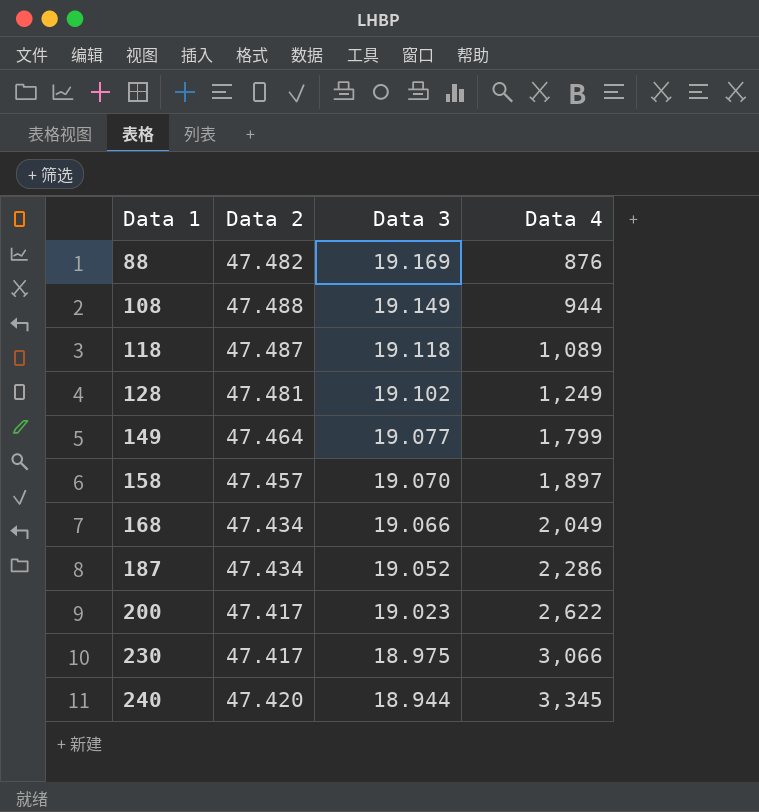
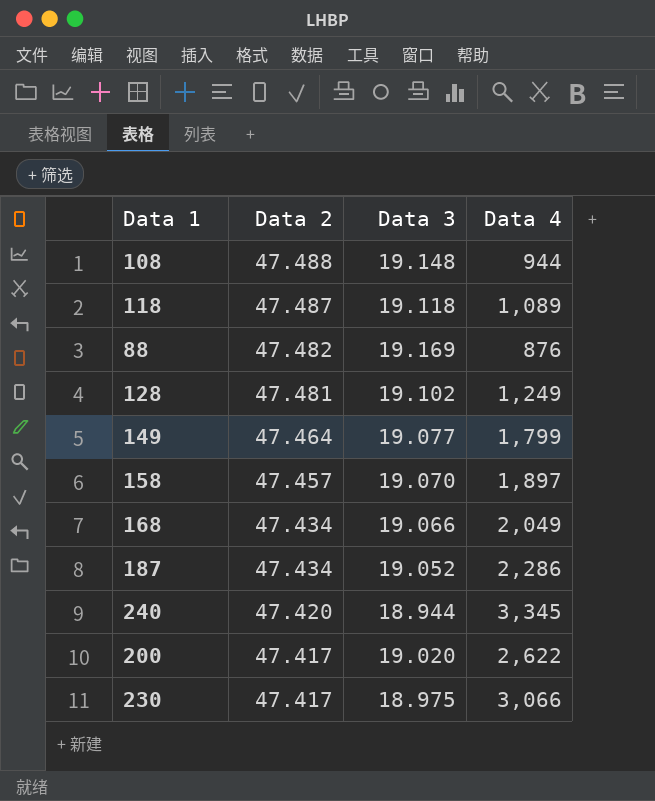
row order: Data 1 ascending -> Data 2 descending
108 | Data 3: 19.149 -> 19.148
200 | Data 3: 19.023 -> 19.020

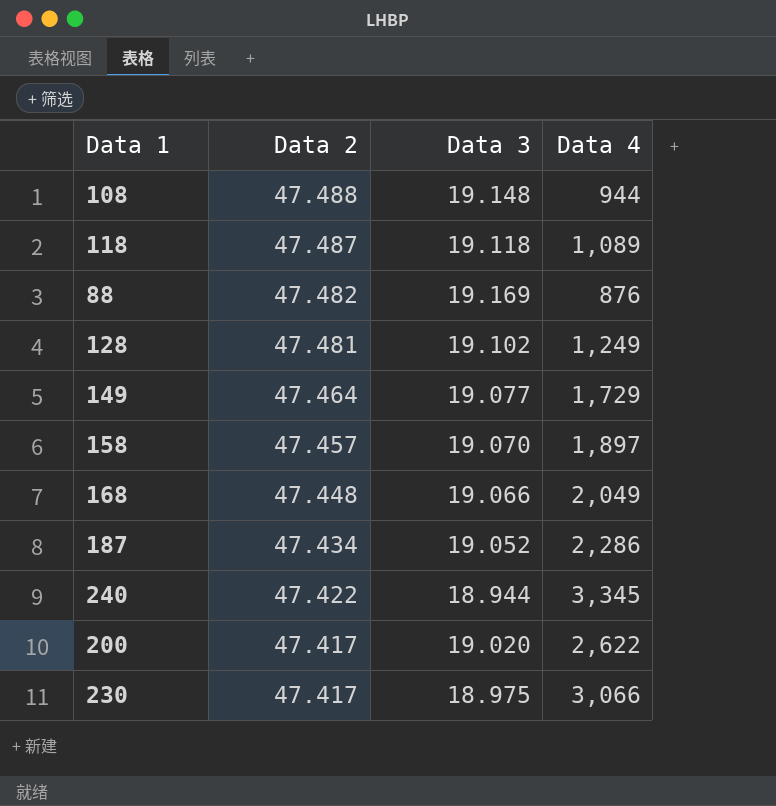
149 | Data 4: 1,799 -> 1,729
168 | Data 2: 47.434 -> 47.448
240 | Data 2: 47.420 -> 47.422

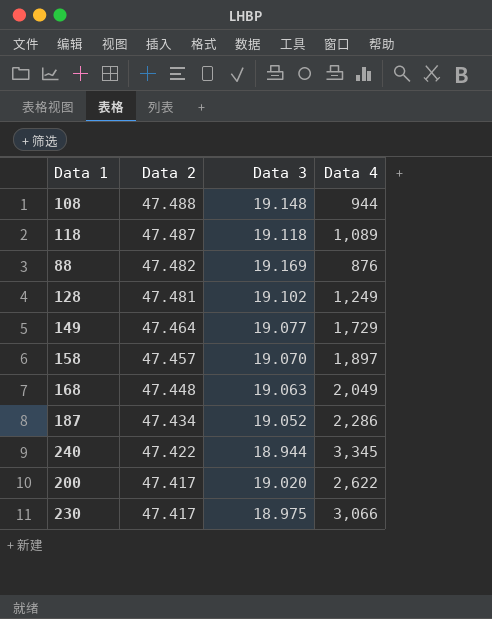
168 | Data 3: 19.066 -> 19.063

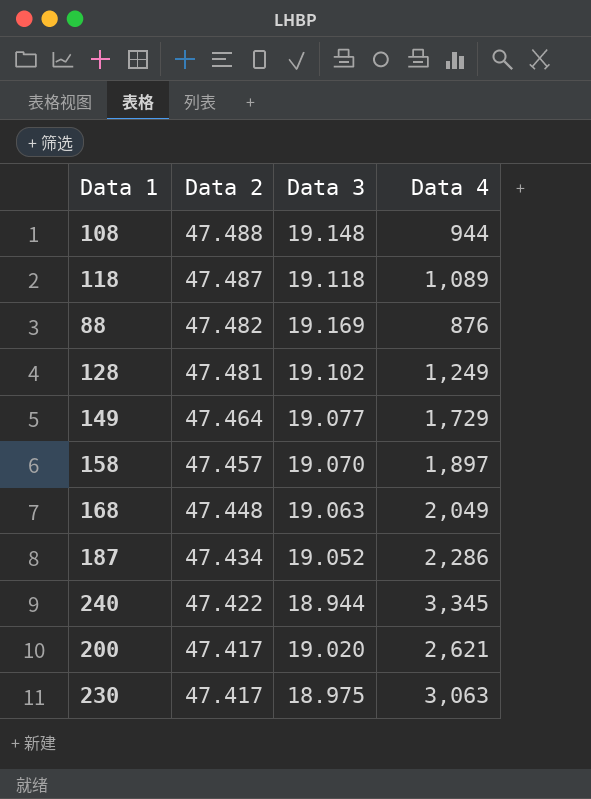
200 | Data 4: 2,622 -> 2,621
230 | Data 4: 3,066 -> 3,063

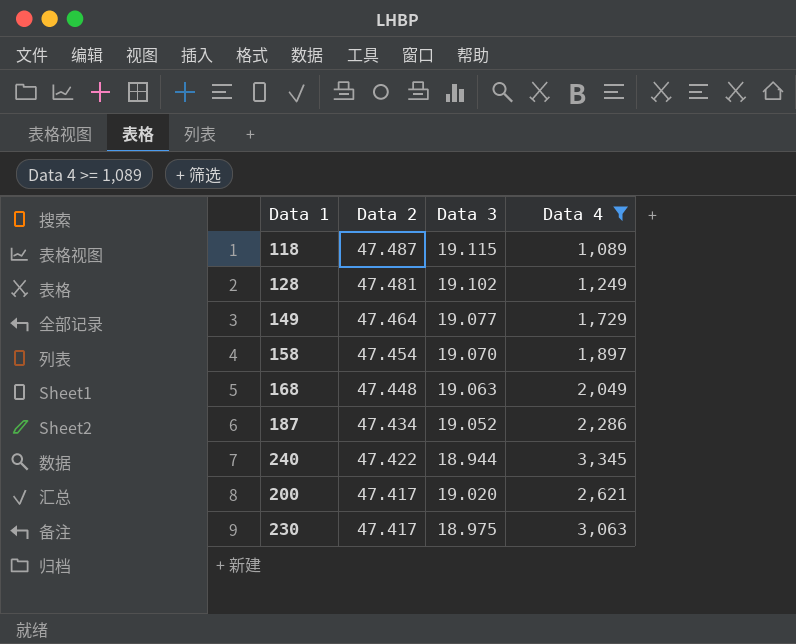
filter: none -> Data 4 >= 1,089
118 | Data 3: 19.118 -> 19.115
158 | Data 2: 47.457 -> 47.454

